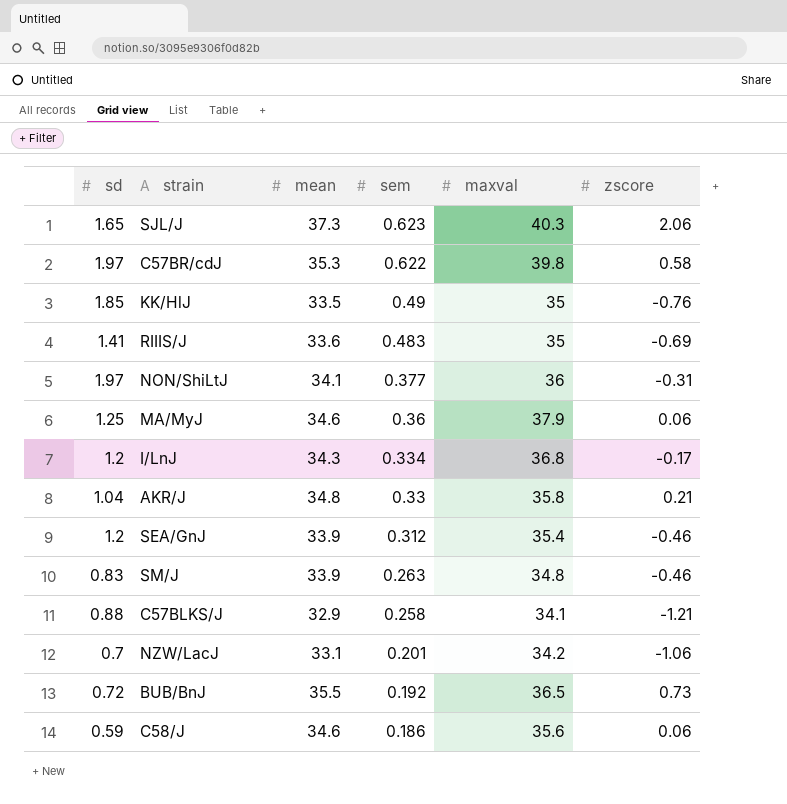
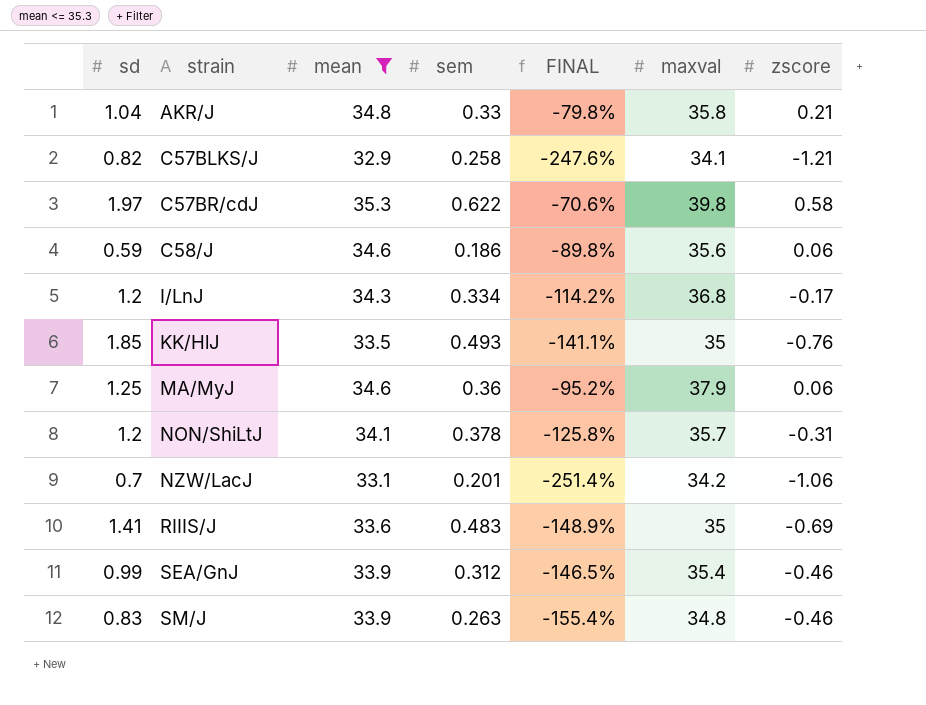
filter: none -> mean <= 35.3
row order: sem descending -> strain ascending
column FINAL | formula: none -> ([zscore] - [sd]) / [sd]
C57BLKS/J | sd: 0.88 -> 0.82
KK/HlJ | sem: 0.49 -> 0.493
NON/ShiLtJ | sd: 1.97 -> 1.2
NON/ShiLtJ | sem: 0.377 -> 0.378
NON/ShiLtJ | maxval: 36 -> 35.7
SEA/GnJ | sd: 1.2 -> 0.99

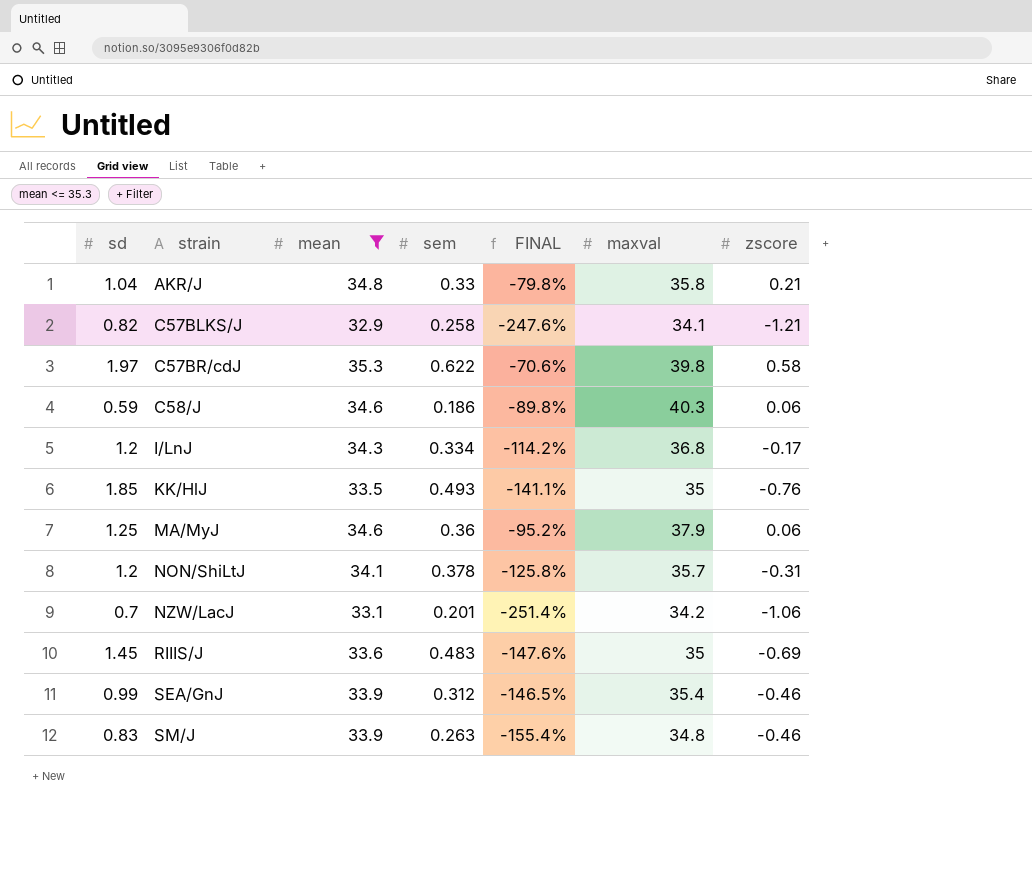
C58/J | maxval: 35.6 -> 40.3
RIIIS/J | sd: 1.41 -> 1.45
RIIIS/J | FINAL: -148.9% -> -147.6%

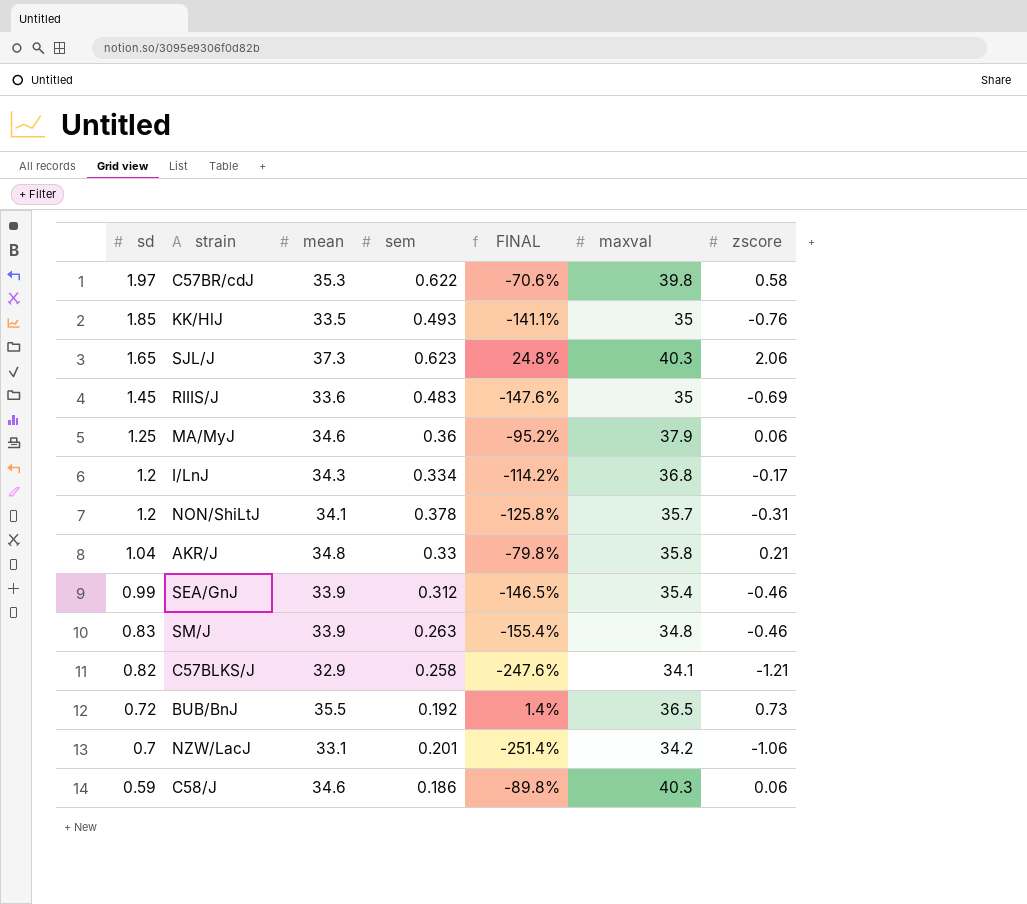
filter: mean <= 35.3 -> none
row order: strain ascending -> sd descending

